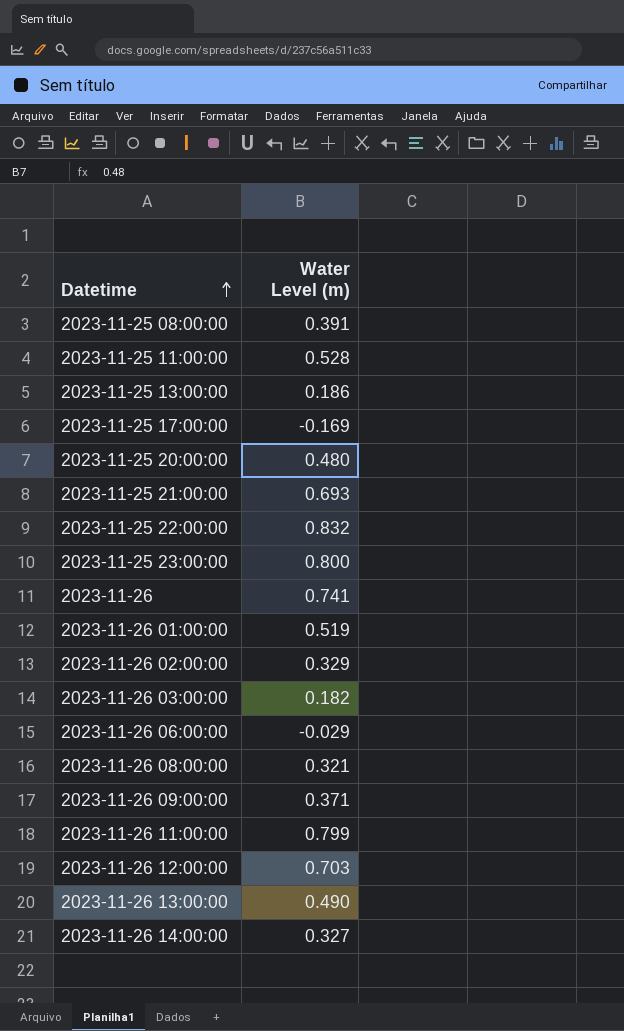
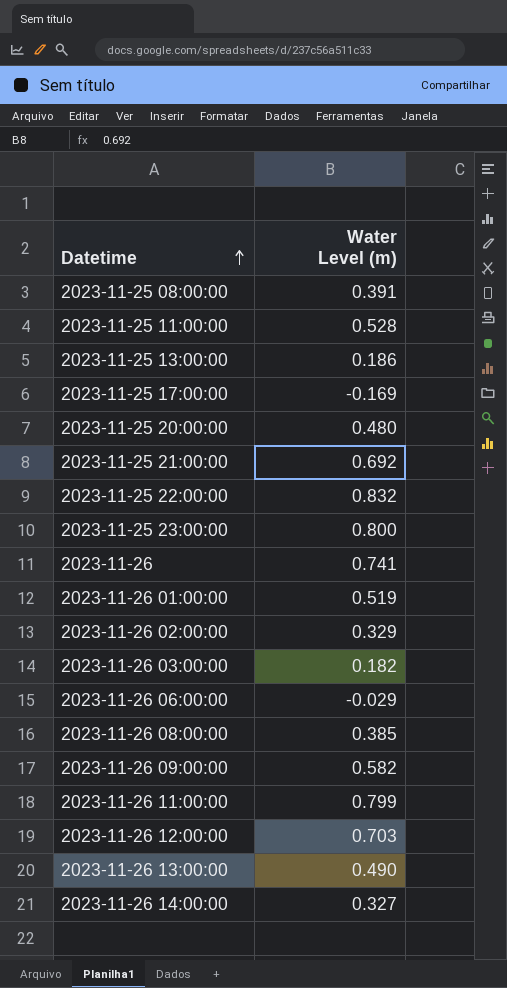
2023-11-25 21:00:00 | Water Level (m): 0.693 -> 0.692
2023-11-26 08:00:00 | Water Level (m): 0.321 -> 0.385
2023-11-26 09:00:00 | Water Level (m): 0.371 -> 0.582

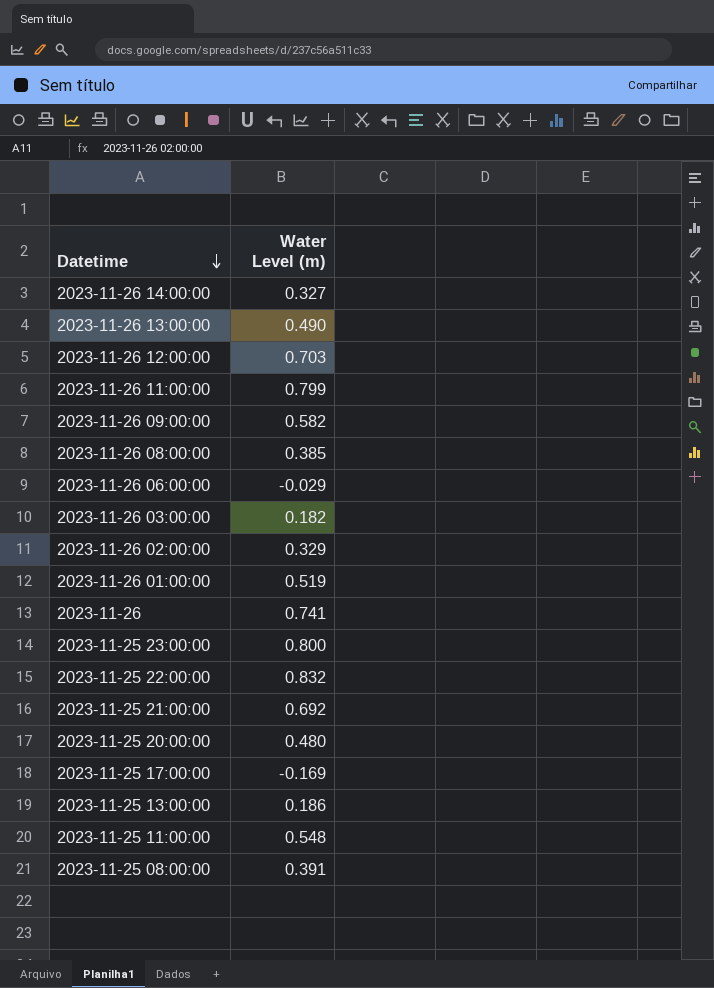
row order: Datetime ascending -> Datetime descending
2023-11-25 11:00:00 | Water Level (m): 0.528 -> 0.548

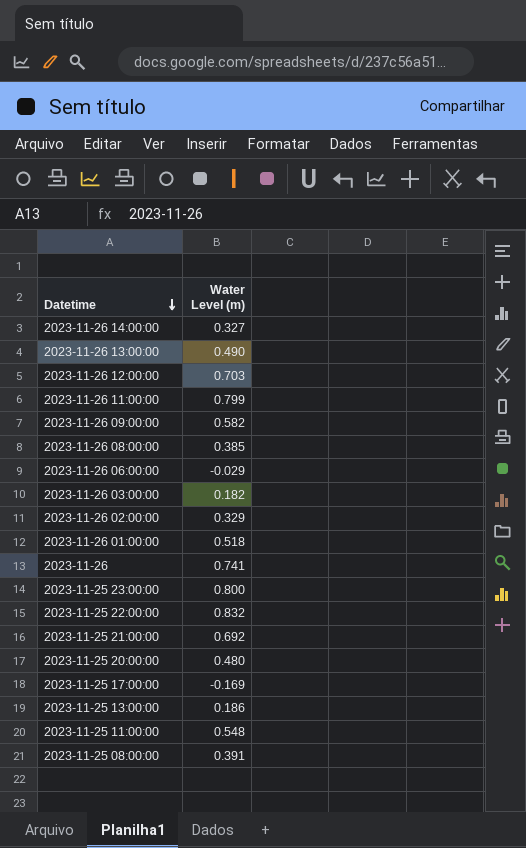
2023-11-26 01:00:00 | Water Level (m): 0.519 -> 0.518

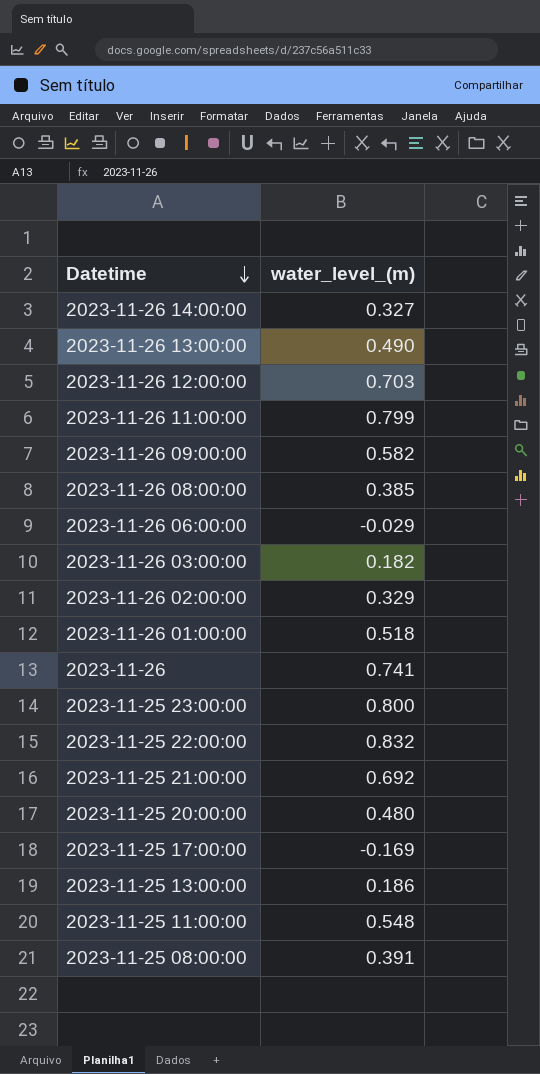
column name: Water Level (m) -> water_level_(m)

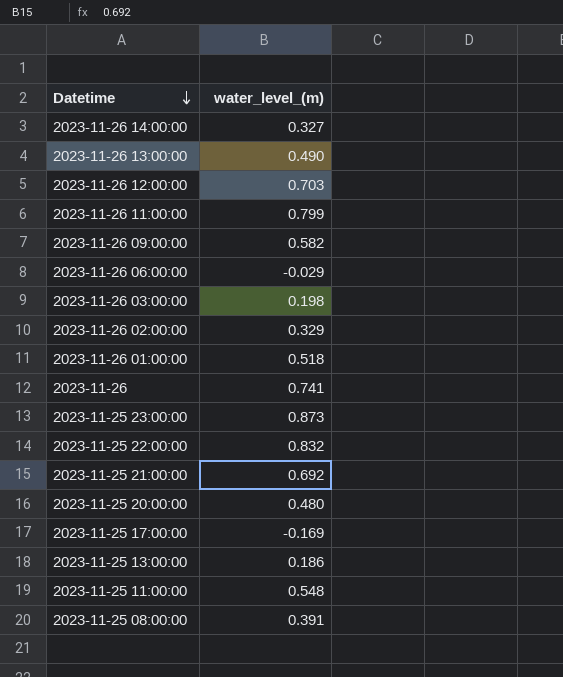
row 2023-11-26 08:00:00: 0.385 -> none
2023-11-26 03:00:00 | water_level_(m): 0.182 -> 0.198
2023-11-25 23:00:00 | water_level_(m): 0.800 -> 0.873

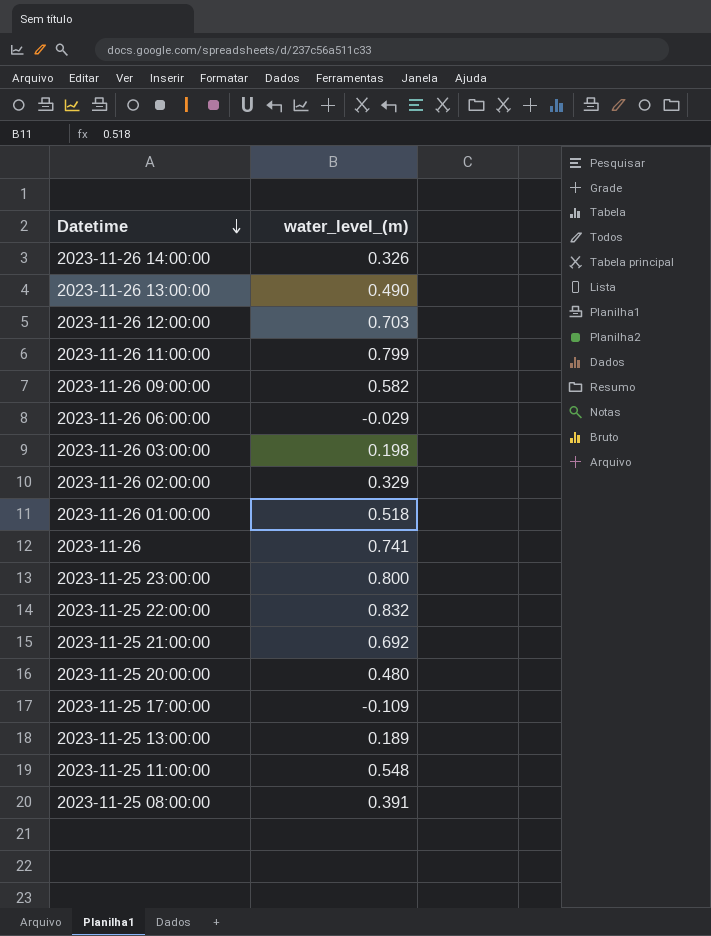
2023-11-26 14:00:00 | water_level_(m): 0.327 -> 0.326
2023-11-25 23:00:00 | water_level_(m): 0.873 -> 0.800
2023-11-25 17:00:00 | water_level_(m): -0.169 -> -0.109
2023-11-25 13:00:00 | water_level_(m): 0.186 -> 0.189

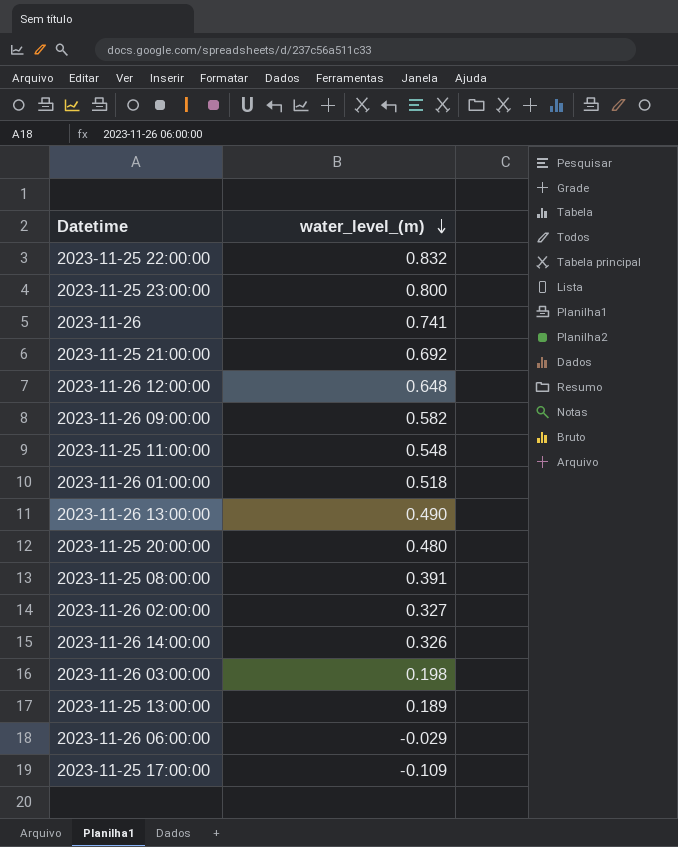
row order: Datetime descending -> water_level_(m) descending
row 2023-11-26 11:00:00: 0.799 -> none
2023-11-26 12:00:00 | water_level_(m): 0.703 -> 0.648
2023-11-26 02:00:00 | water_level_(m): 0.329 -> 0.327

